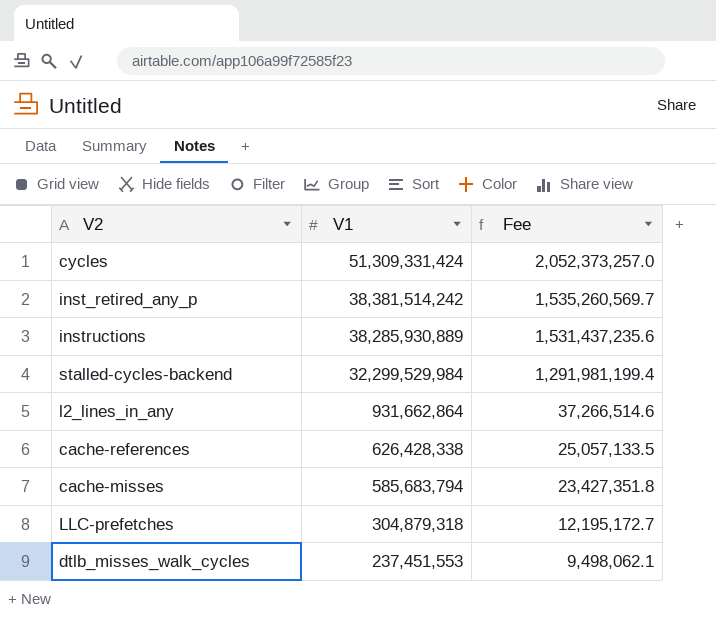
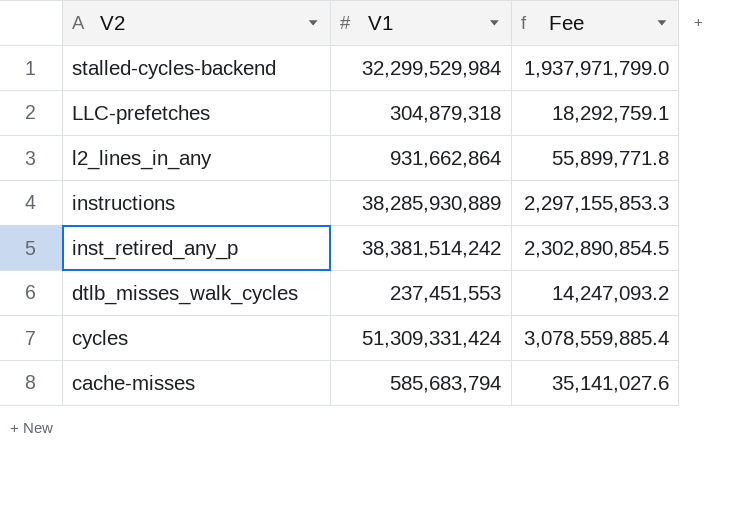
row order: V1 descending -> V2 descending
column Fee | formula: [V1] * 0.04 -> [V1] * 0.06
row cache-references: 626,428,338 | 25,057,133.5 -> none

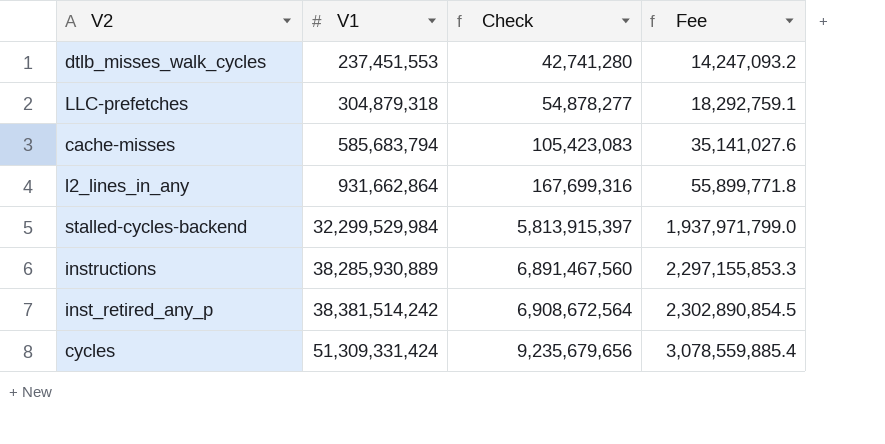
row order: V2 descending -> V1 ascending
column Check | formula: none -> [V1] * 0.18

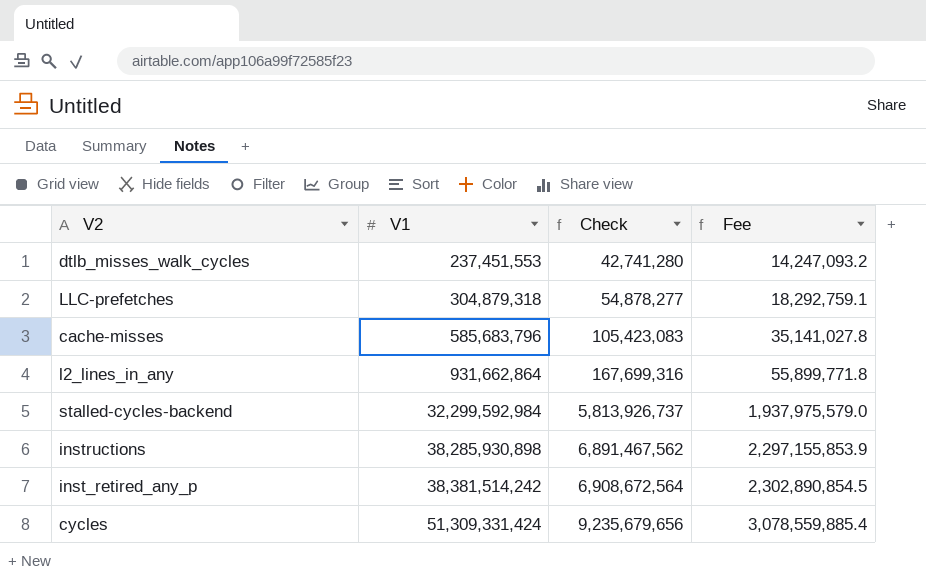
cache-misses | V1: 585,683,794 -> 585,683,796
cache-misses | Fee: 35,141,027.6 -> 35,141,027.8
stalled-cycles-backend | V1: 32,299,529,984 -> 32,299,592,984
stalled-cycles-backend | Check: 5,813,915,397 -> 5,813,926,737
stalled-cycles-backend | Fee: 1,937,971,799.0 -> 1,937,975,579.0
instructions | V1: 38,285,930,889 -> 38,285,930,898
instructions | Check: 6,891,467,560 -> 6,891,467,562
instructions | Fee: 2,297,155,853.3 -> 2,297,155,853.9

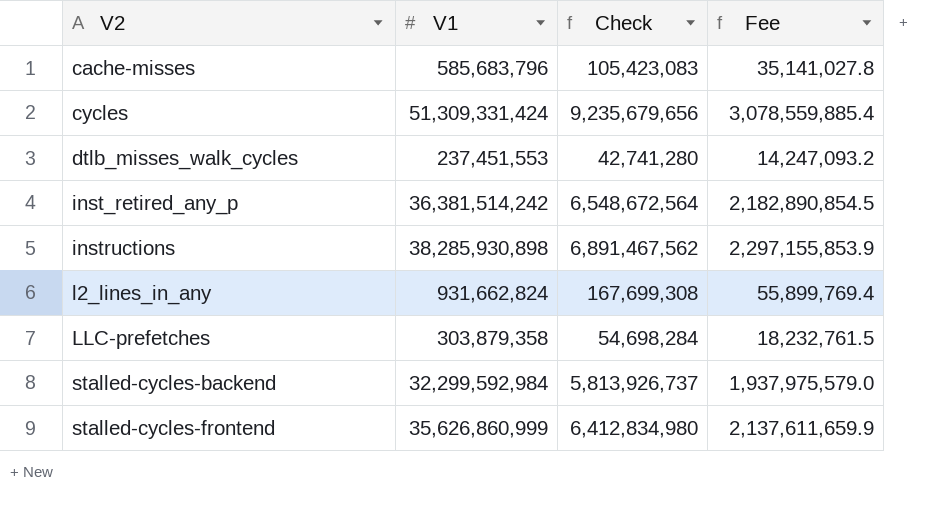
row order: V1 ascending -> V2 ascending
inst_retired_any_p | V1: 38,381,514,242 -> 36,381,514,242
inst_retired_any_p | Check: 6,908,672,564 -> 6,548,672,564
inst_retired_any_p | Fee: 2,302,890,854.5 -> 2,182,890,854.5
l2_lines_in_any | V1: 931,662,864 -> 931,662,824
l2_lines_in_any | Check: 167,699,316 -> 167,699,308
l2_lines_in_any | Fee: 55,899,771.8 -> 55,899,769.4
LLC-prefetches | V1: 304,879,318 -> 303,879,358
LLC-prefetches | Check: 54,878,277 -> 54,698,284
LLC-prefetches | Fee: 18,292,759.1 -> 18,232,761.5
row stalled-cycles-frontend: none -> 35,626,860,999 | 6,412,834,980 | 2,137,611,659.9

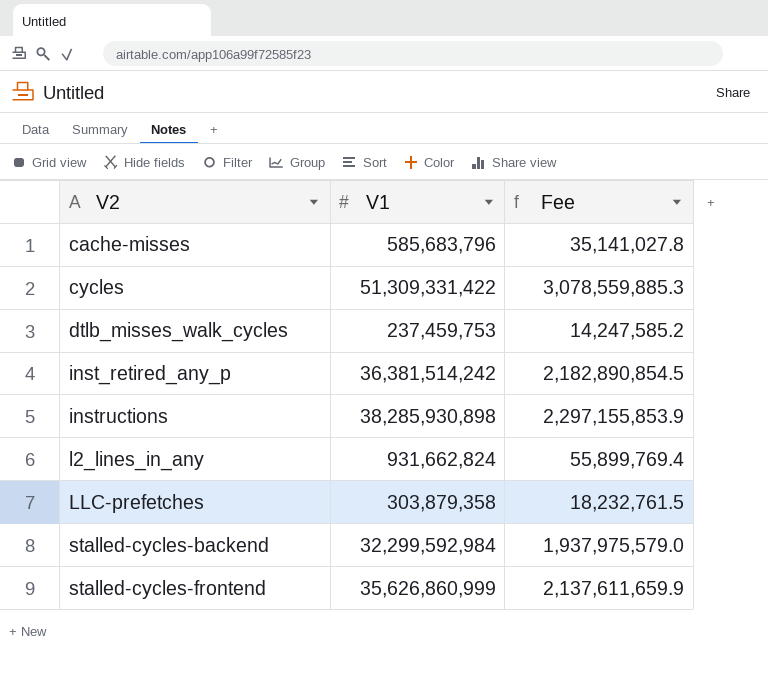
column Check | formula: [V1] * 0.18 -> none
cycles | V1: 51,309,331,424 -> 51,309,331,422
cycles | Fee: 3,078,559,885.4 -> 3,078,559,885.3
dtlb_misses_walk_cycles | V1: 237,451,553 -> 237,459,753
dtlb_misses_walk_cycles | Fee: 14,247,093.2 -> 14,247,585.2

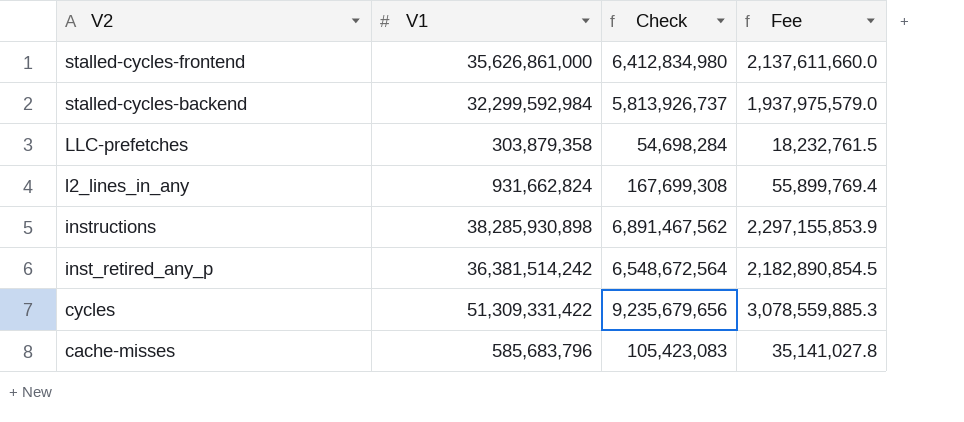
row order: V2 ascending -> V2 descending
column Check | formula: none -> [V1] * 0.18
row dtlb_misses_walk_cycles: 237,459,753 | 14,247,585.2 -> none
stalled-cycles-frontend | V1: 35,626,860,999 -> 35,626,861,000
stalled-cycles-frontend | Fee: 2,137,611,659.9 -> 2,137,611,660.0

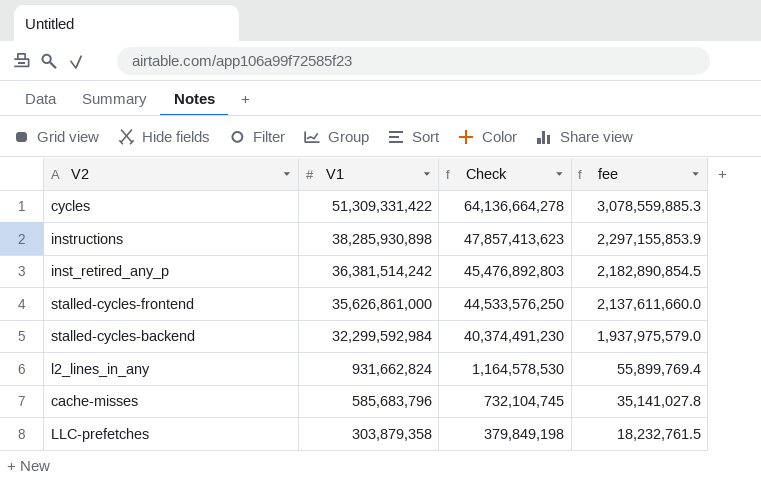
row order: V2 descending -> V1 descending
column Check | formula: [V1] * 0.18 -> [V1] * 1.25
column name: Fee -> fee

